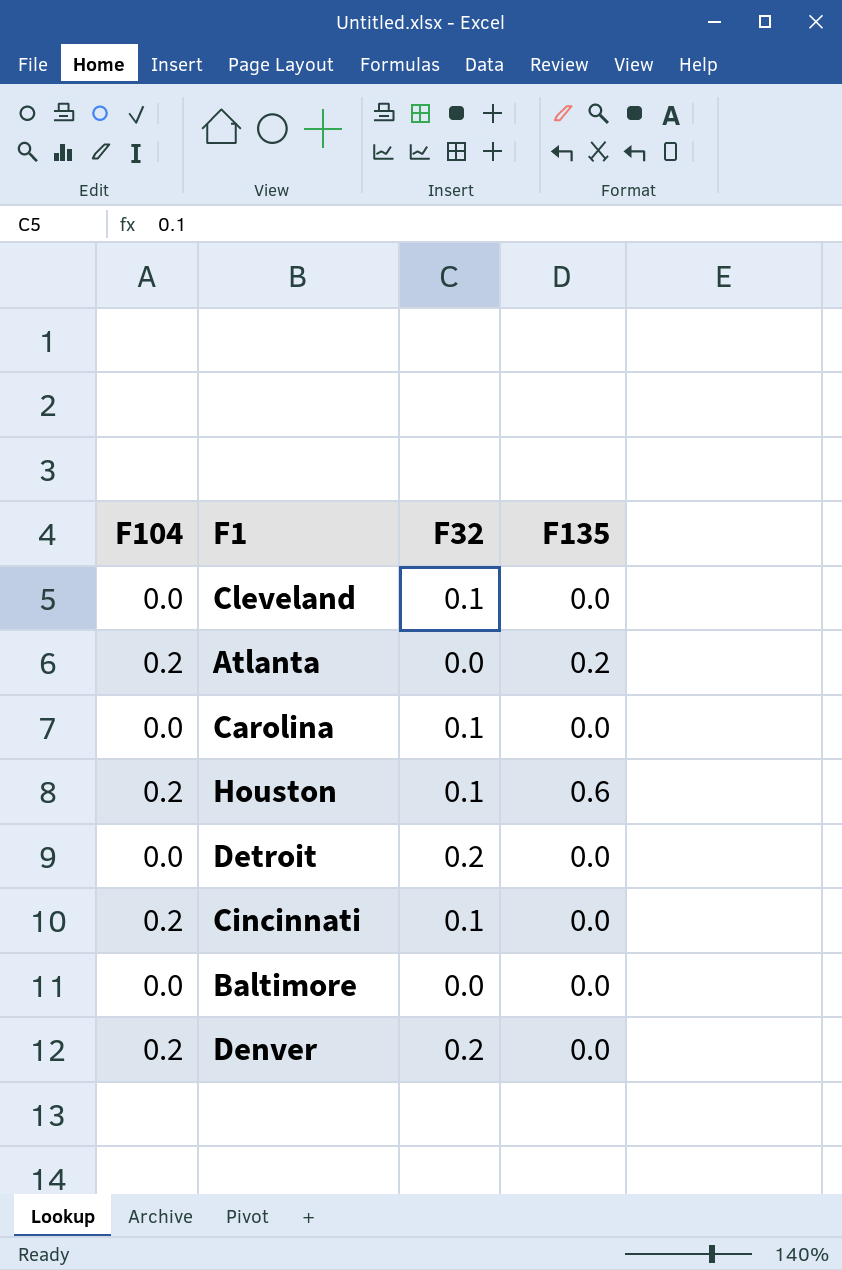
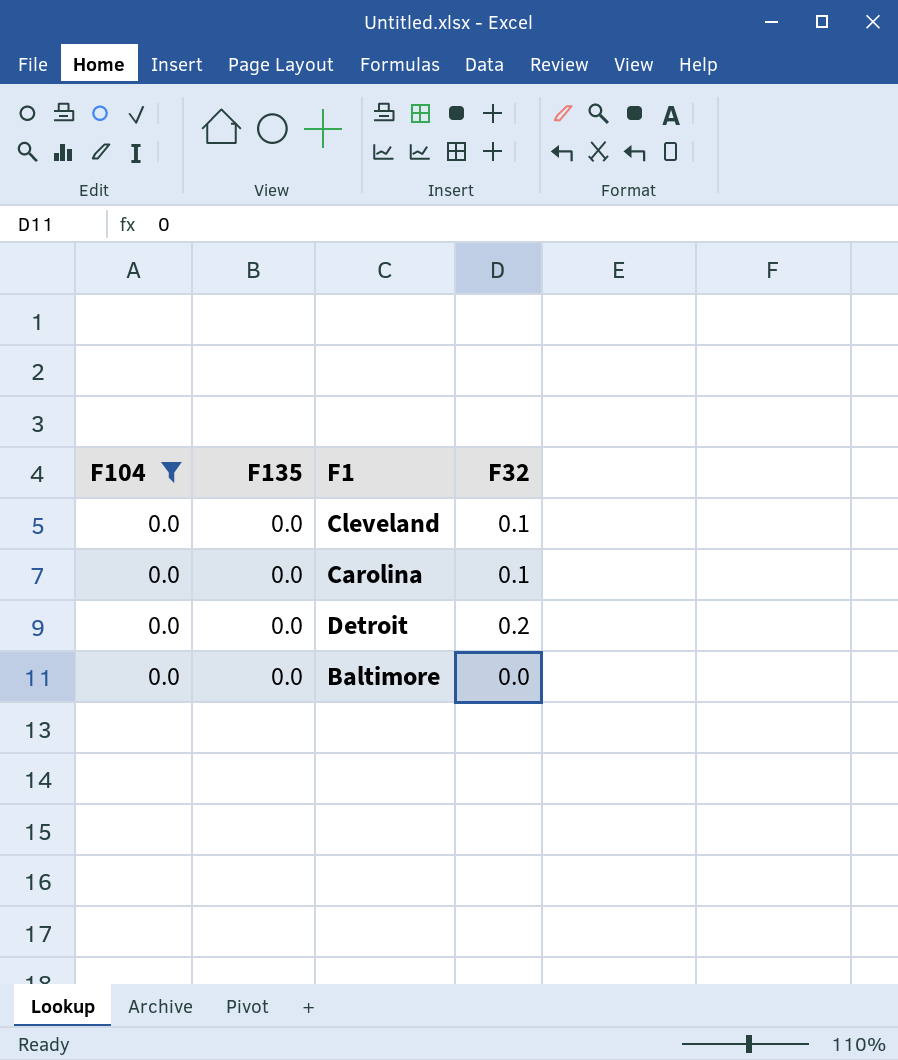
filter: none -> F104 = 0.0
column F135 | position: 4 -> 2

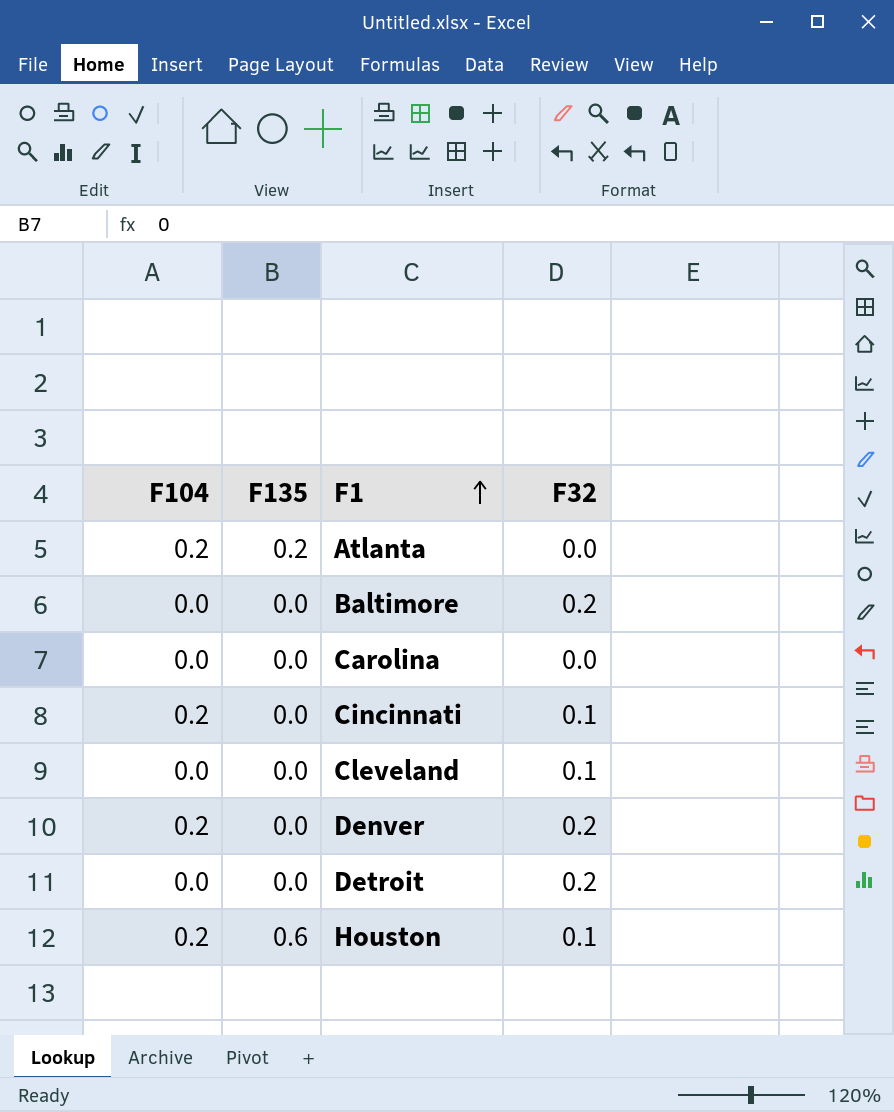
filter: F104 = 0.0 -> none
row order: none -> F1 ascending
Baltimore | F32: 0.0 -> 0.2
Carolina | F32: 0.1 -> 0.0

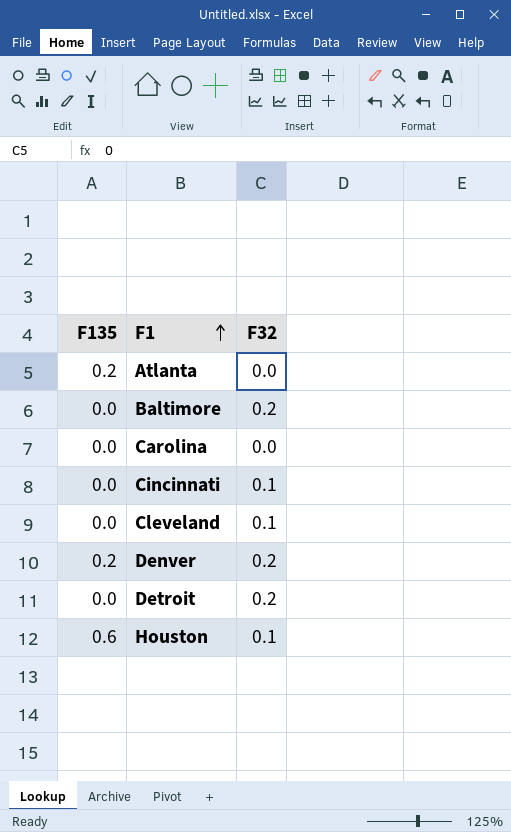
column F104 | position: 1 -> none
Denver | F135: 0.0 -> 0.2

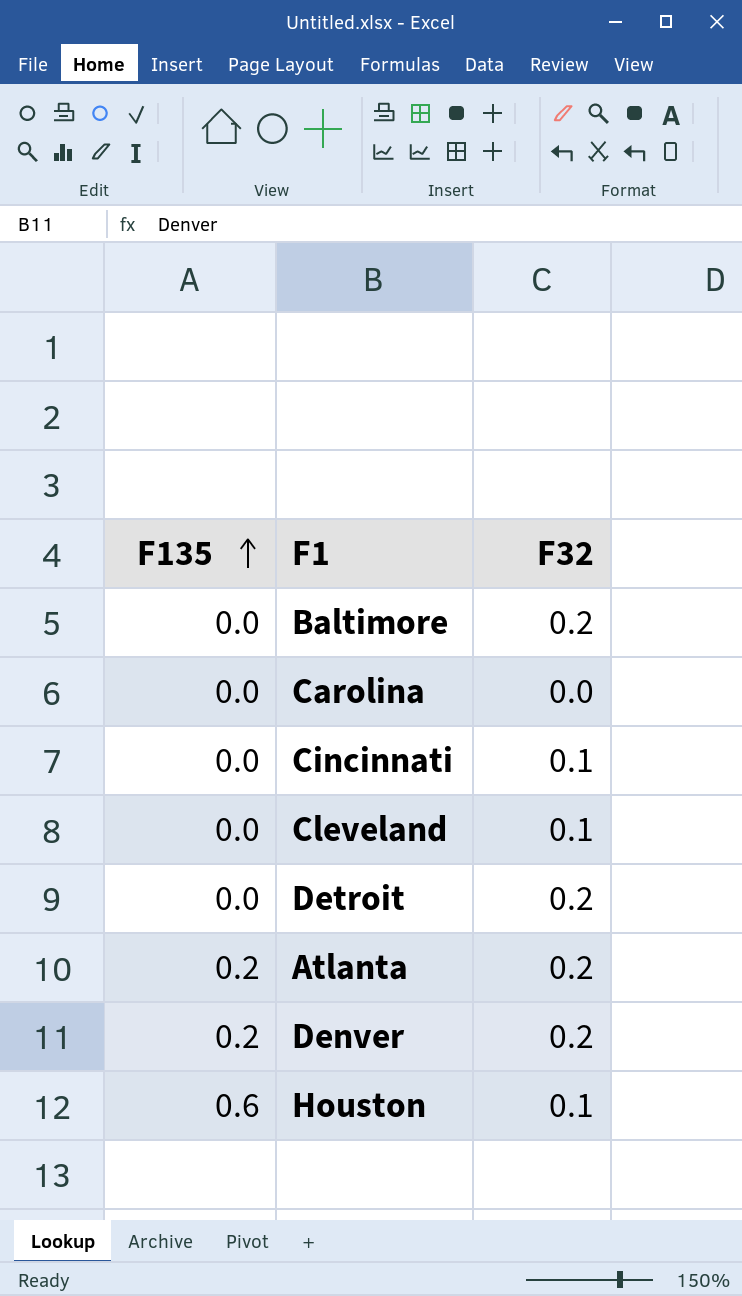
row order: F1 ascending -> F135 ascending
Atlanta | F32: 0.0 -> 0.2

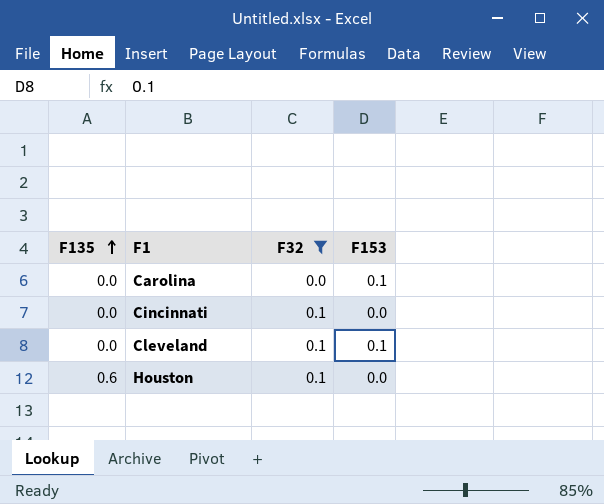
filter: none -> F32 != 0.2
column F153 | position: none -> 4

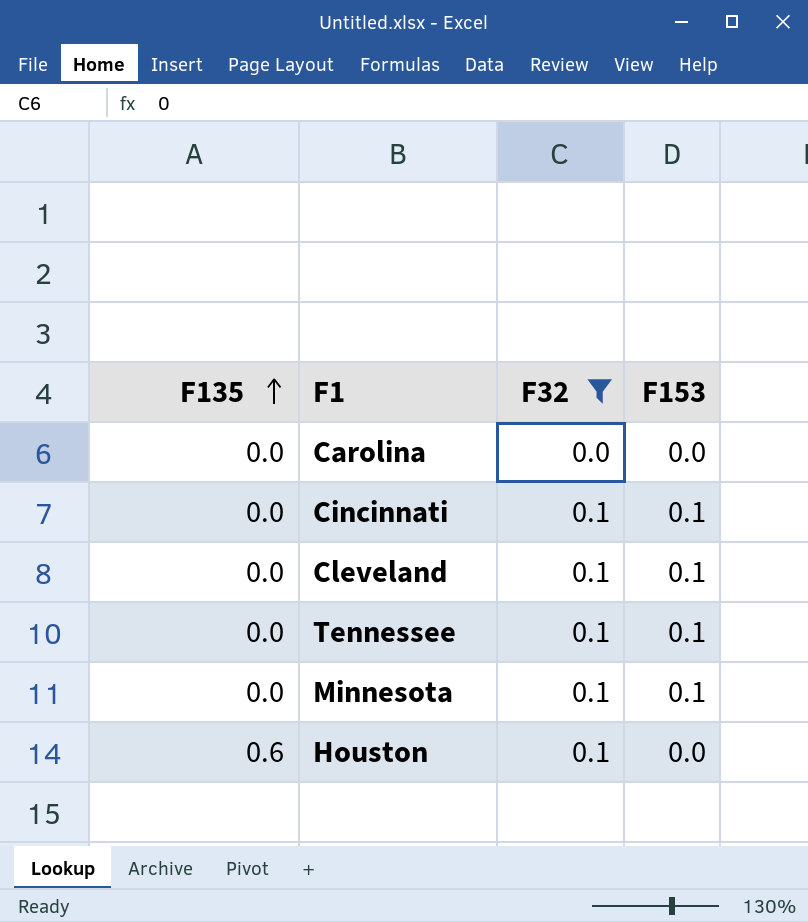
Carolina | F153: 0.1 -> 0.0
Cincinnati | F153: 0.0 -> 0.1
row Tennessee: none -> 0.0 | 0.1 | 0.1
row Minnesota: none -> 0.0 | 0.1 | 0.1

